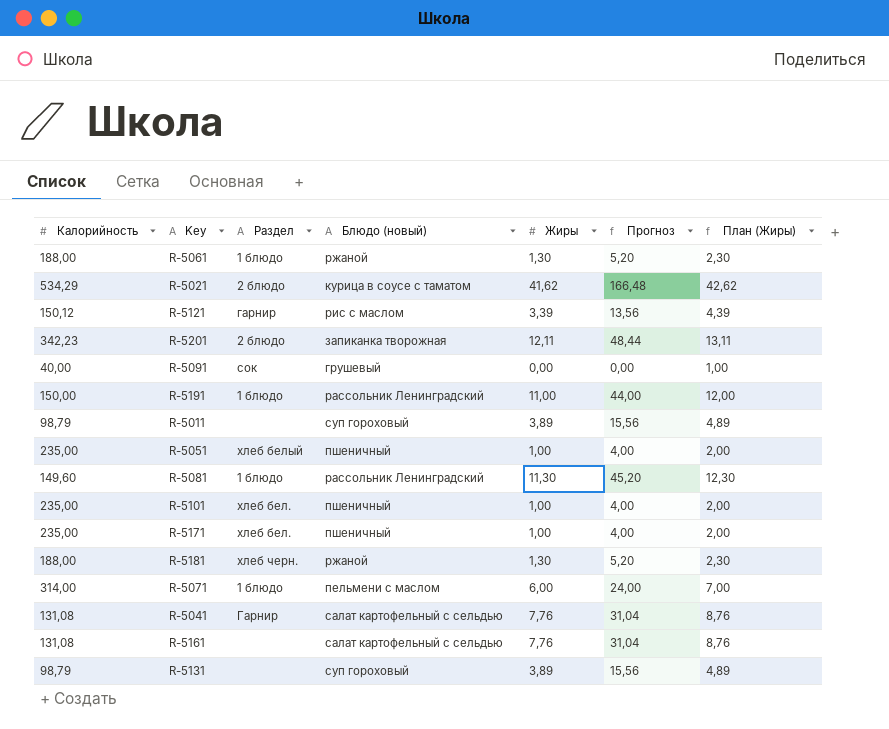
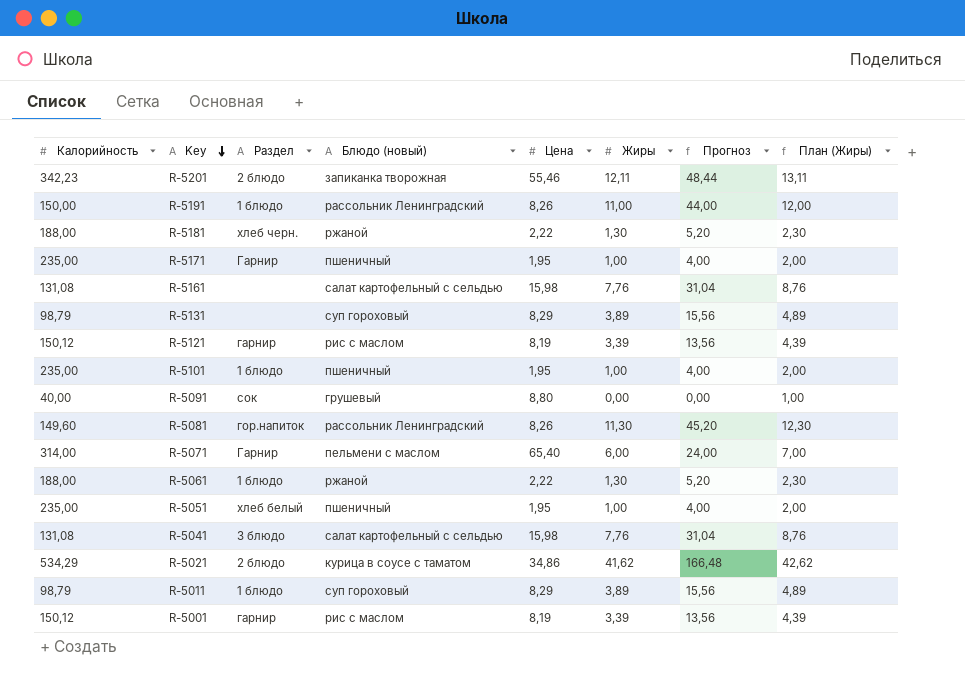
row order: none -> Key descending
column Цена | position: none -> 5
R-5171 | Раздел: хлеб бел. -> Гарнир
R-5101 | Раздел: хлеб бел. -> 1 блюдо
R-5081 | Раздел: 1 блюдо -> гор.напиток
R-5071 | Раздел: 1 блюдо -> Гарнир
R-5041 | Раздел: Гарнир -> 3 блюдо
R-5011 | Раздел: none -> 1 блюдо
row R-5001: none -> 150,12 | гарнир | рис с маслом | 8,19 | 3,39 | 13,56 | 4,39

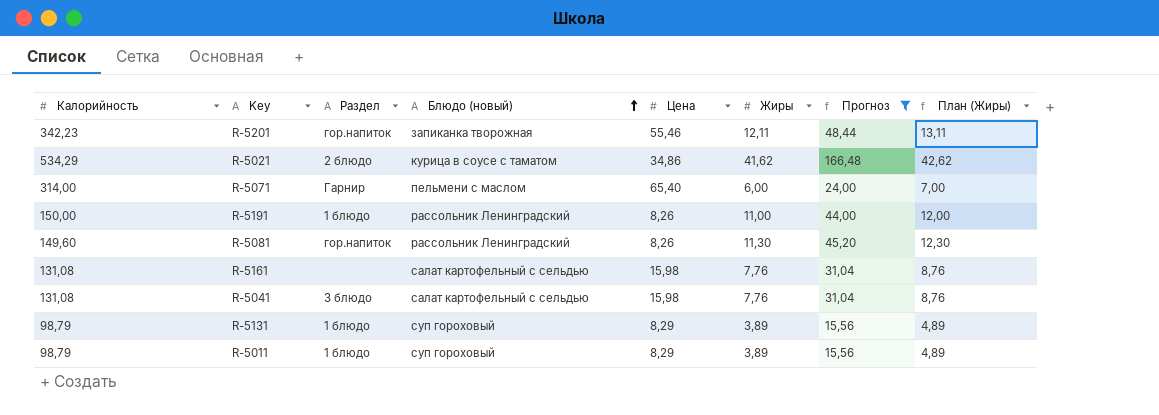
filter: none -> Прогноз >= 15,56
row order: Key descending -> Блюдо (новый) ascending
R-5201 | Раздел: 2 блюдо -> гор.напиток
R-5131 | Раздел: none -> 1 блюдо

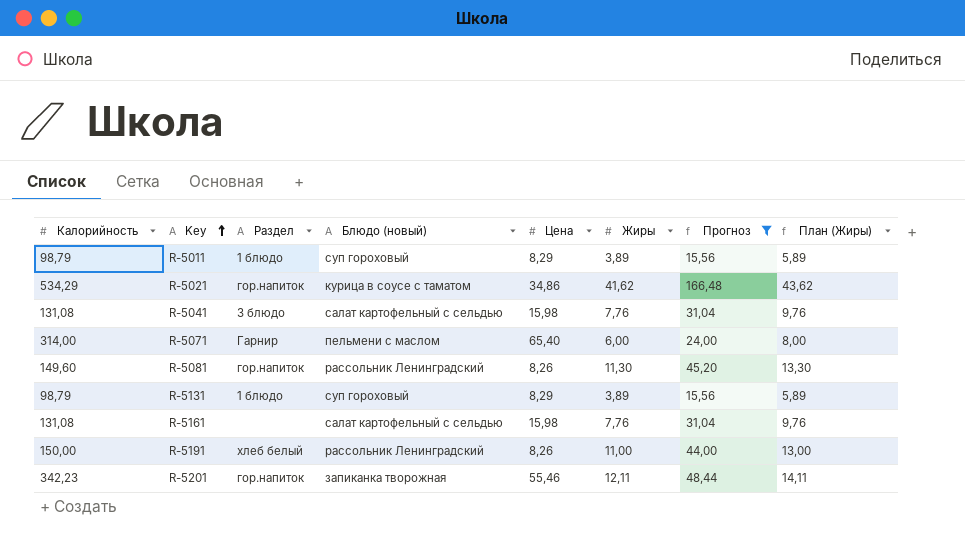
row order: Блюдо (новый) ascending -> Key ascending
column План (Жиры) | formula: [Жиры] + 1 -> [Жиры] + 2
R-5021 | Раздел: 2 блюдо -> гор.напиток
R-5191 | Раздел: 1 блюдо -> хлеб белый

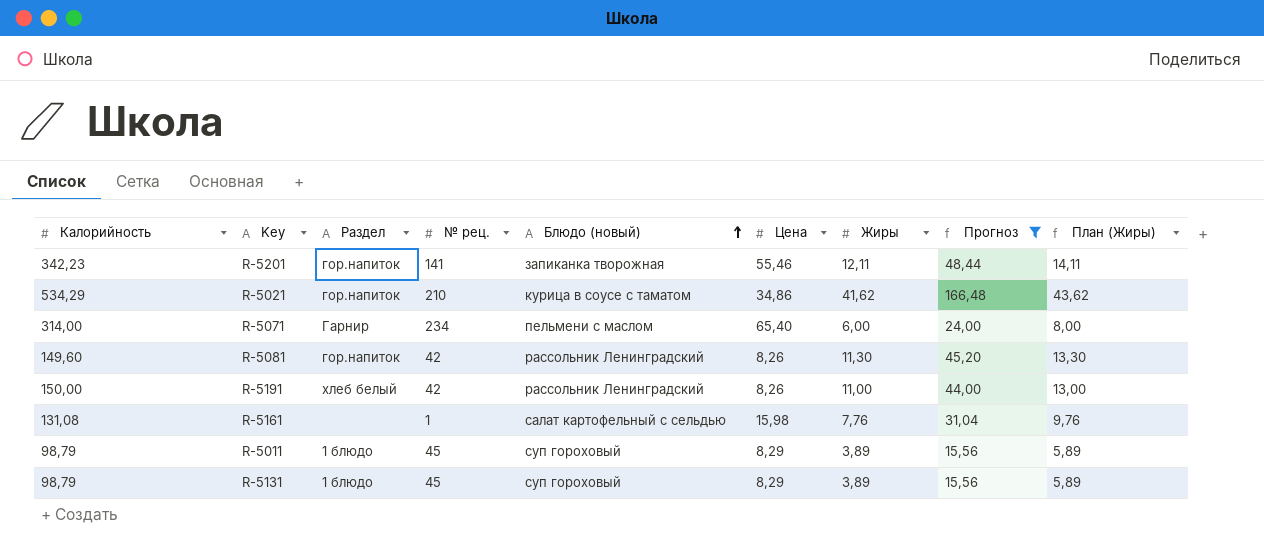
row order: Key ascending -> Блюдо (новый) ascending
column № рец. | position: none -> 4
row R-5041: 131,08 | 3 блюдо | салат картофельный с сельдью | 15,98 | 7,76 | 31,04 | 9,76 -> none

